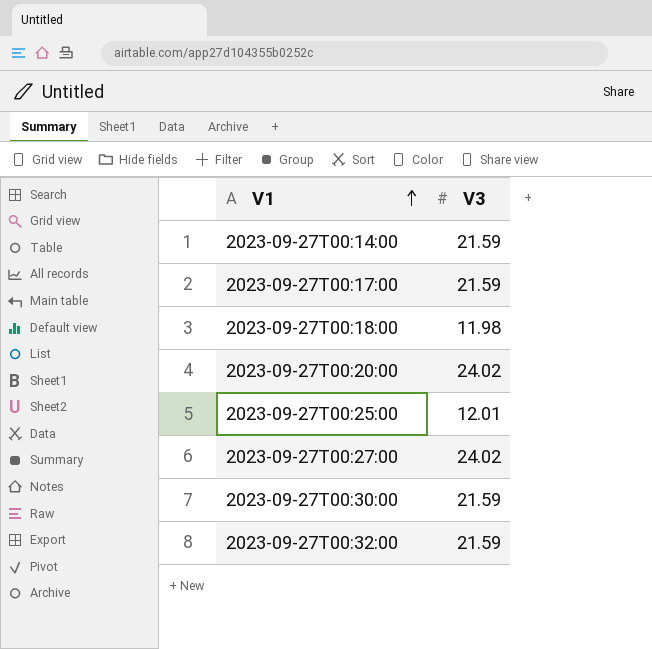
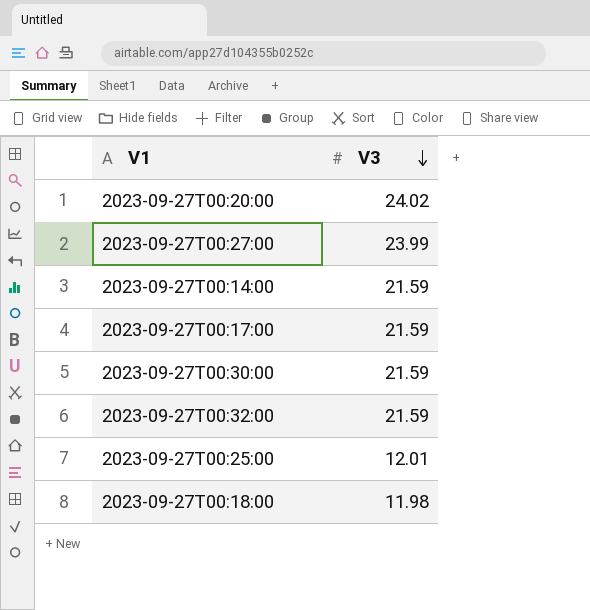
row order: V1 ascending -> V3 descending
2023-09-27T00:27:00 | V3: 24.02 -> 23.99

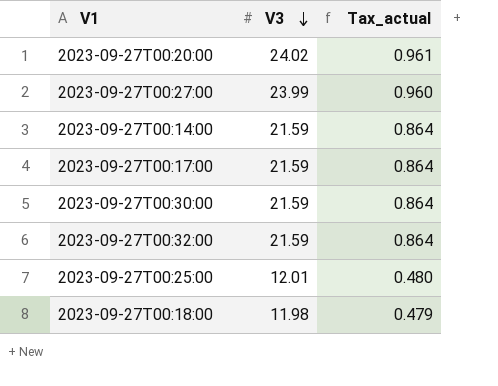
column Tax_actual | formula: none -> [V3] * 0.04

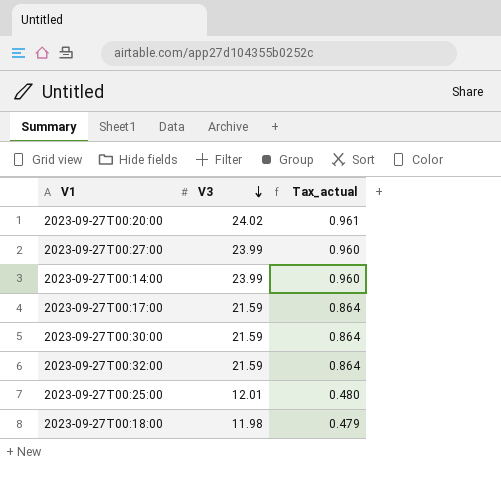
2023-09-27T00:14:00 | V3: 21.59 -> 23.99
2023-09-27T00:14:00 | Tax_actual: 0.864 -> 0.960

